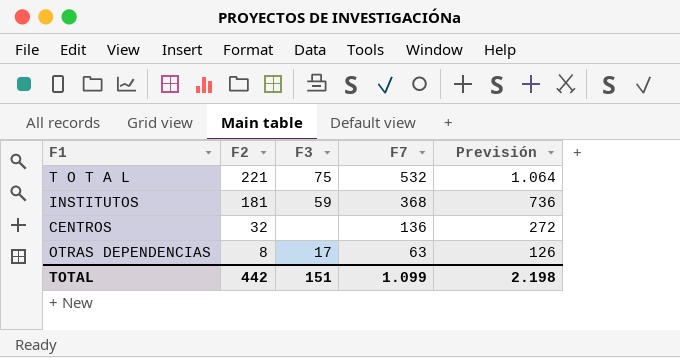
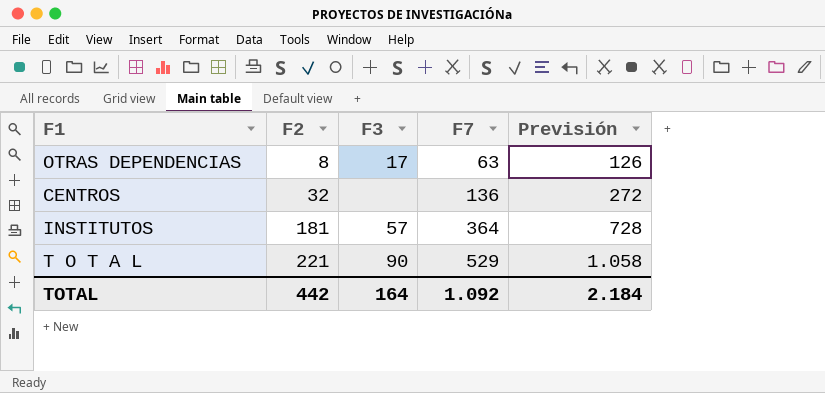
row order: F2 descending -> F2 ascending
INSTITUTOS | F3: 59 -> 57
INSTITUTOS | F7: 368 -> 364
INSTITUTOS | Previsión: 736 -> 728
T O T A L | F3: 75 -> 90
T O T A L | F7: 532 -> 529
T O T A L | Previsión: 1.064 -> 1.058
TOTAL | F3: 151 -> 164
TOTAL | F7: 1.099 -> 1.092
TOTAL | Previsión: 2.198 -> 2.184

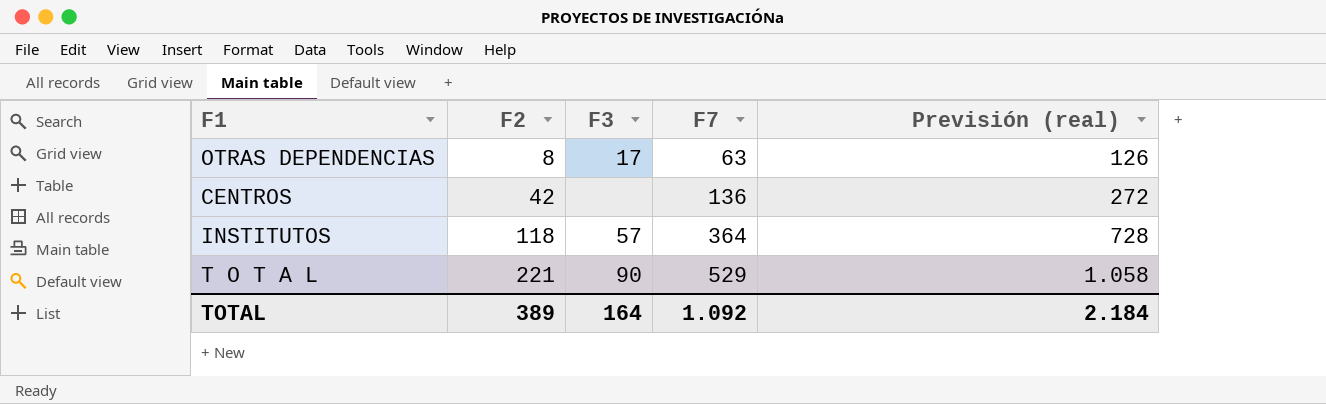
column name: Previsión -> Previsión (real)
CENTROS | F2: 32 -> 42
INSTITUTOS | F2: 181 -> 118
TOTAL | F2: 442 -> 389

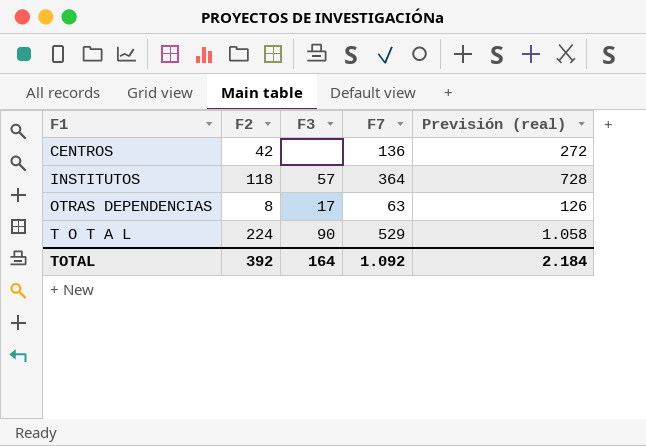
row order: F2 ascending -> F1 ascending
T O T A L | F2: 221 -> 224
TOTAL | F2: 389 -> 392

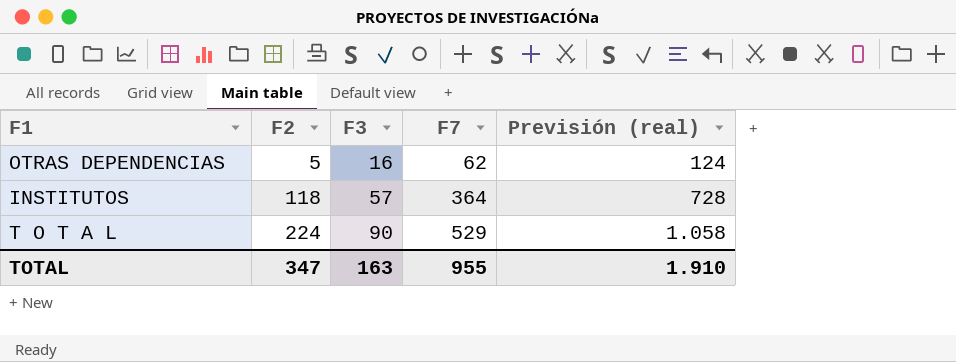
row order: F1 ascending -> F2 ascending
row CENTROS: 42 | none | 136 | 272 -> none
OTRAS DEPENDENCIAS | F2: 8 -> 5
OTRAS DEPENDENCIAS | F3: 17 -> 16
OTRAS DEPENDENCIAS | F7: 63 -> 62
OTRAS DEPENDENCIAS | Previsión (real): 126 -> 124
TOTAL | F2: 392 -> 347
TOTAL | F3: 164 -> 163
TOTAL | F7: 1.092 -> 955
TOTAL | Previsión (real): 2.184 -> 1.910

